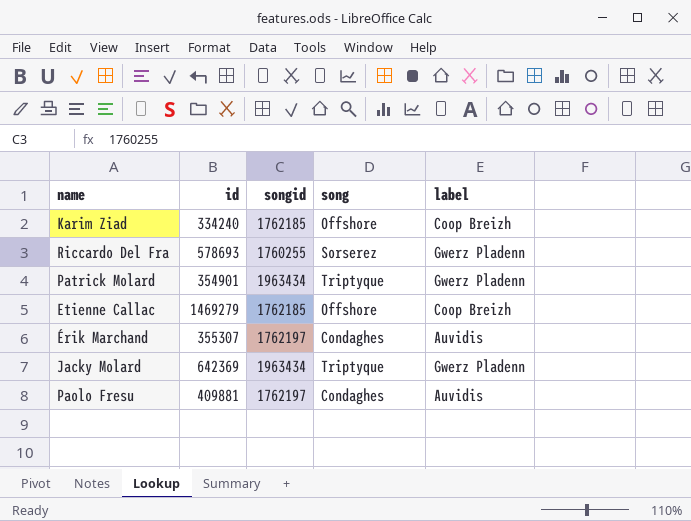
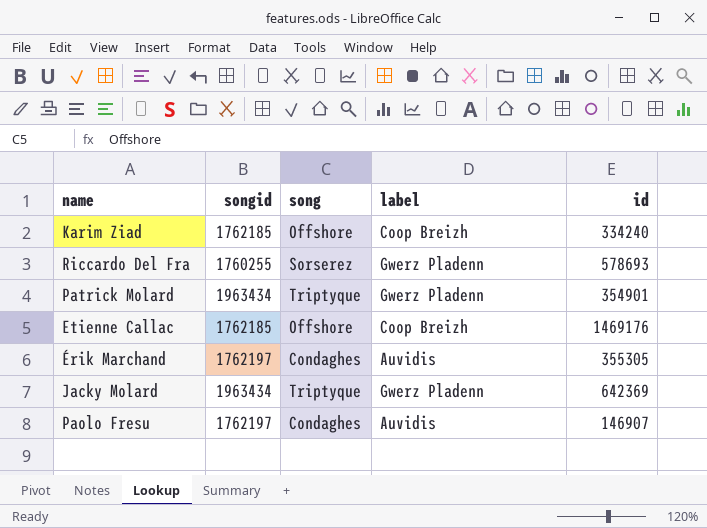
column id | position: 2 -> 5
Etienne Callac | id: 1469279 -> 1469176
Érik Marchand | id: 355307 -> 355305
Paolo Fresu | id: 409881 -> 146907

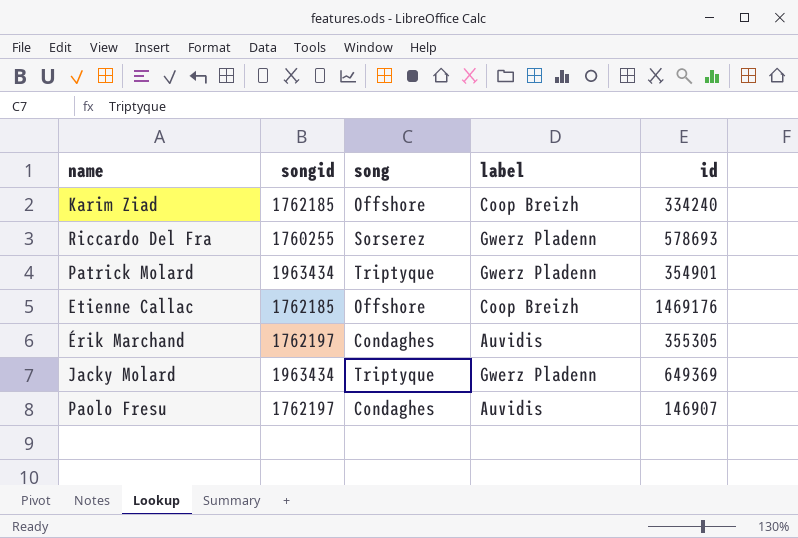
Jacky Molard | id: 642369 -> 649369

